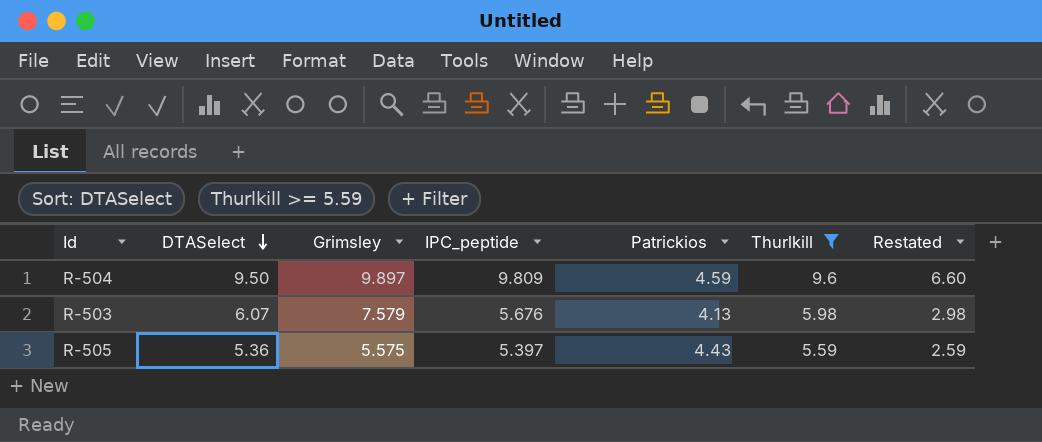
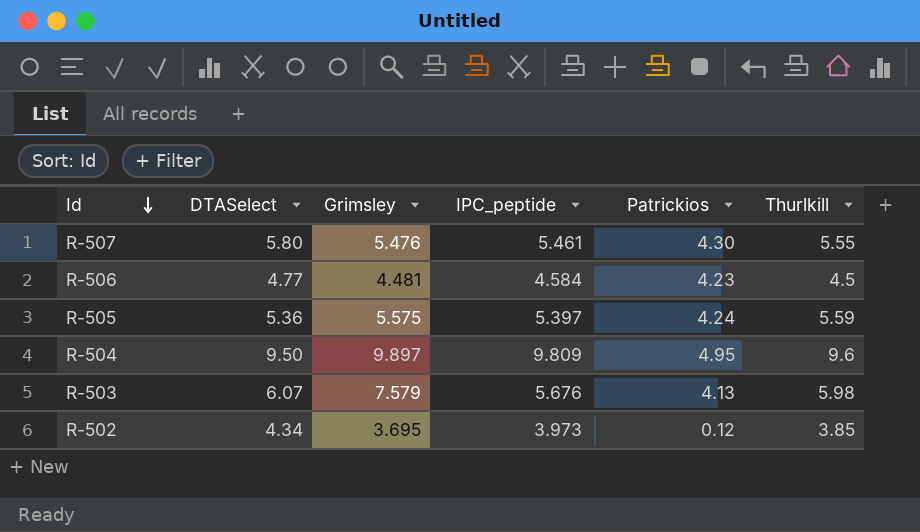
filter: Thurlkill >= 5.59 -> none
row order: DTASelect descending -> Id descending
column Restated | formula: [Thurlkill] - 3 -> none
R-505 | Patrickios: 4.43 -> 4.24
R-504 | Patrickios: 4.59 -> 4.95

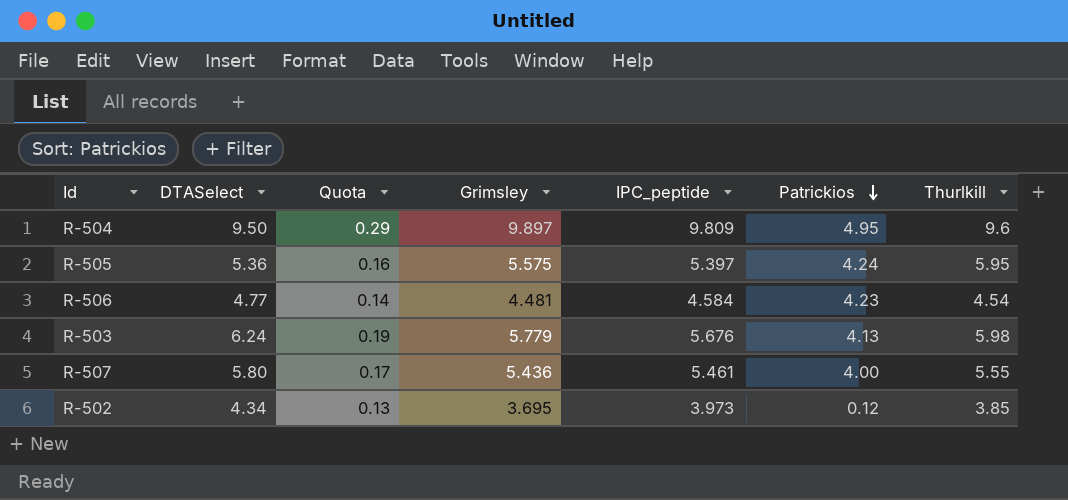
row order: Id descending -> Patrickios descending
column Quota | formula: none -> [DTASelect] * 0.03
R-505 | Thurlkill: 5.59 -> 5.95
R-506 | Thurlkill: 4.5 -> 4.54
R-503 | DTASelect: 6.07 -> 6.24
R-503 | Grimsley: 7.579 -> 5.779
R-507 | Grimsley: 5.476 -> 5.436
R-507 | Patrickios: 4.30 -> 4.00

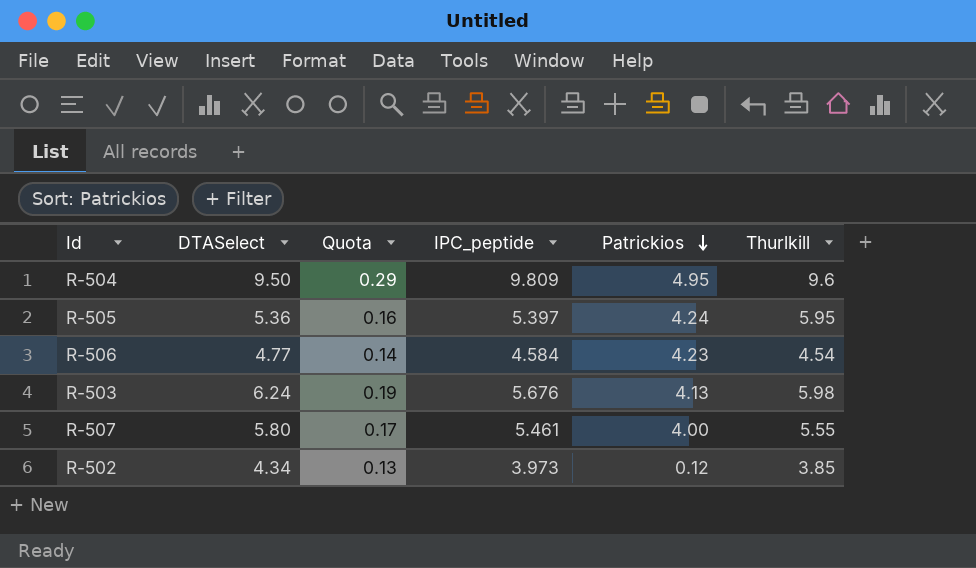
column Grimsley | position: 4 -> none

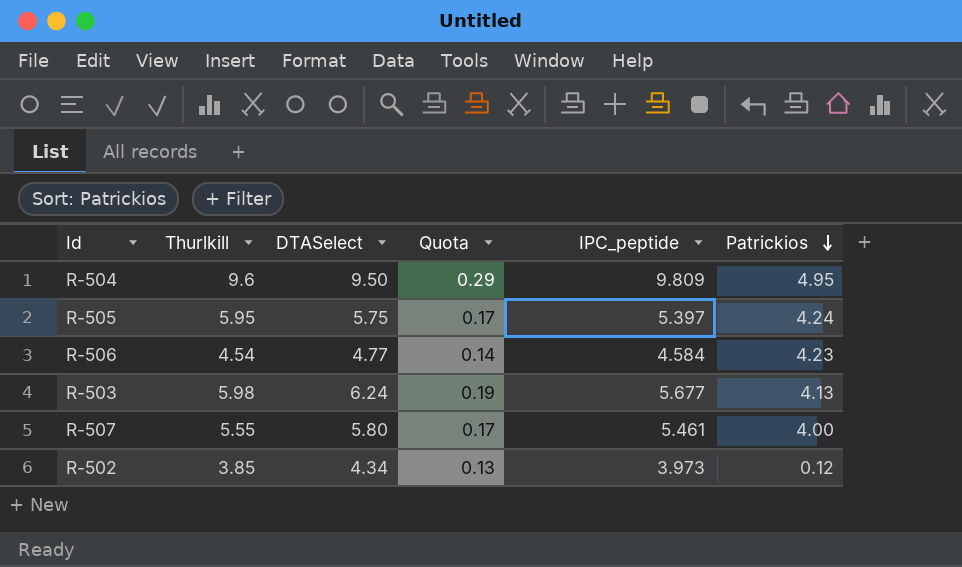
column Thurlkill | position: 6 -> 2
R-505 | DTASelect: 5.36 -> 5.75
R-505 | Quota: 0.16 -> 0.17
R-503 | IPC_peptide: 5.676 -> 5.677

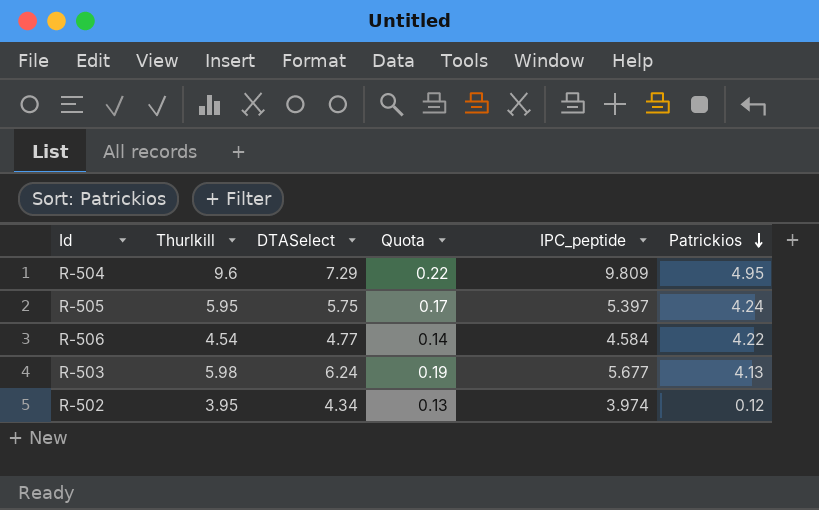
row R-507: 5.55 | 5.80 | 0.17 | 5.461 | 4.00 -> none
R-504 | DTASelect: 9.50 -> 7.29
R-504 | Quota: 0.29 -> 0.22
R-506 | Patrickios: 4.23 -> 4.22
R-502 | Thurlkill: 3.85 -> 3.95
R-502 | IPC_peptide: 3.973 -> 3.974

